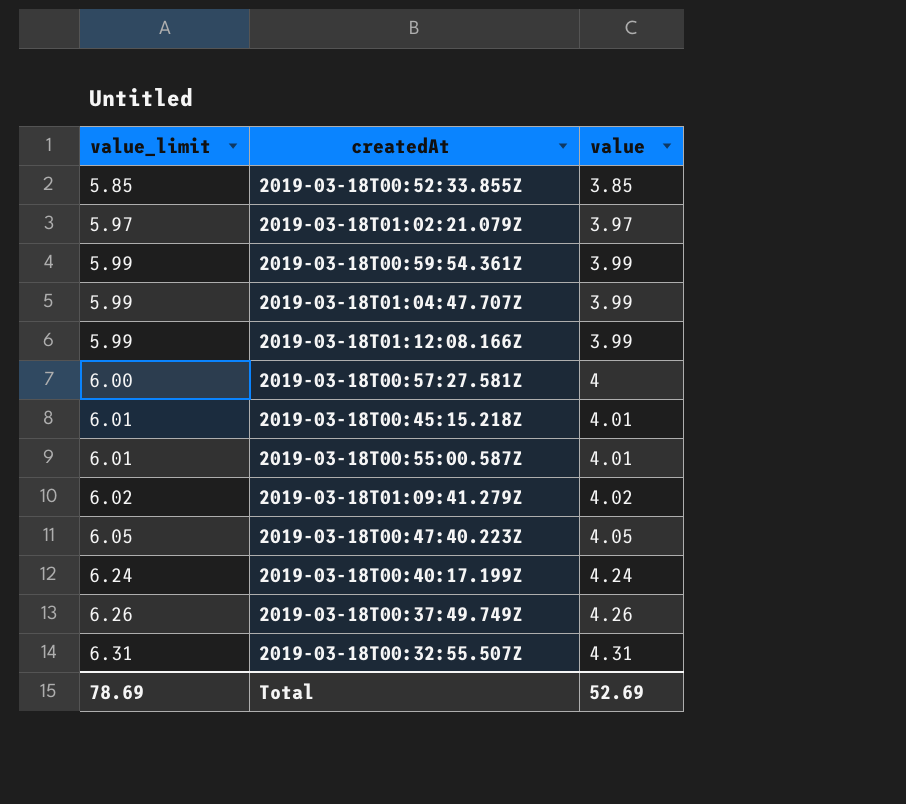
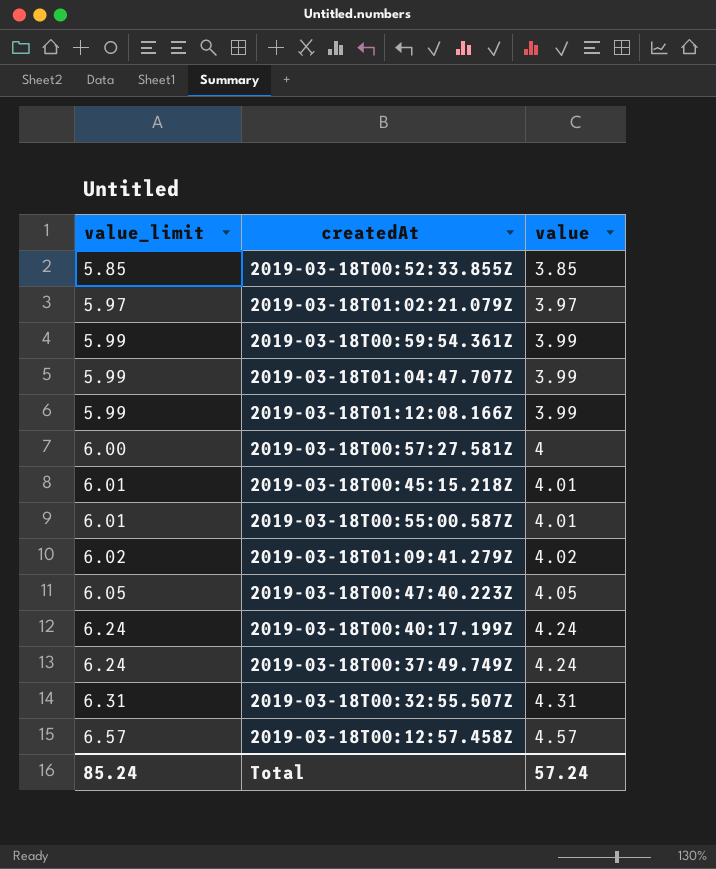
2019-03-18T00:37:49.749Z | value_limit: 6.26 -> 6.24
2019-03-18T00:37:49.749Z | value: 4.26 -> 4.24
row 2019-03-18T00:12:57.458Z: none -> 6.57 | 4.57
Total | value_limit: 78.69 -> 85.24
Total | value: 52.69 -> 57.24

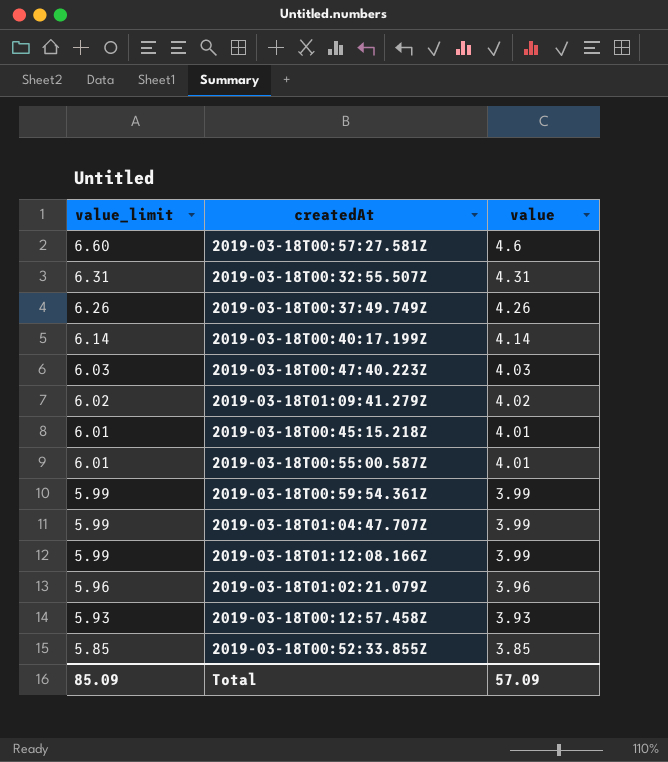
row order: value_limit ascending -> value_limit descending
2019-03-18T00:57:27.581Z | value_limit: 6.00 -> 6.60
2019-03-18T00:57:27.581Z | value: 4 -> 4.6
2019-03-18T00:37:49.749Z | value_limit: 6.24 -> 6.26
2019-03-18T00:37:49.749Z | value: 4.24 -> 4.26
2019-03-18T00:40:17.199Z | value_limit: 6.24 -> 6.14
2019-03-18T00:40:17.199Z | value: 4.24 -> 4.14
2019-03-18T00:47:40.223Z | value_limit: 6.05 -> 6.03
2019-03-18T00:47:40.223Z | value: 4.05 -> 4.03
2019-03-18T01:02:21.079Z | value_limit: 5.97 -> 5.96
2019-03-18T01:02:21.079Z | value: 3.97 -> 3.96
2019-03-18T00:12:57.458Z | value_limit: 6.57 -> 5.93
2019-03-18T00:12:57.458Z | value: 4.57 -> 3.93
Total | value_limit: 85.24 -> 85.09
Total | value: 57.24 -> 57.09

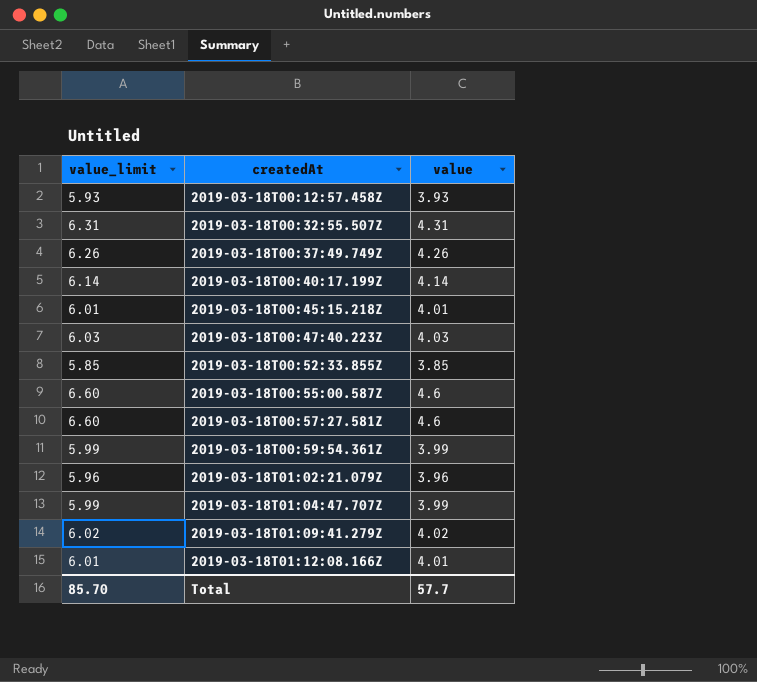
row order: value_limit descending -> createdAt ascending
2019-03-18T00:55:00.587Z | value_limit: 6.01 -> 6.60
2019-03-18T00:55:00.587Z | value: 4.01 -> 4.6
2019-03-18T01:12:08.166Z | value_limit: 5.99 -> 6.01
2019-03-18T01:12:08.166Z | value: 3.99 -> 4.01
Total | value_limit: 85.09 -> 85.70
Total | value: 57.09 -> 57.7

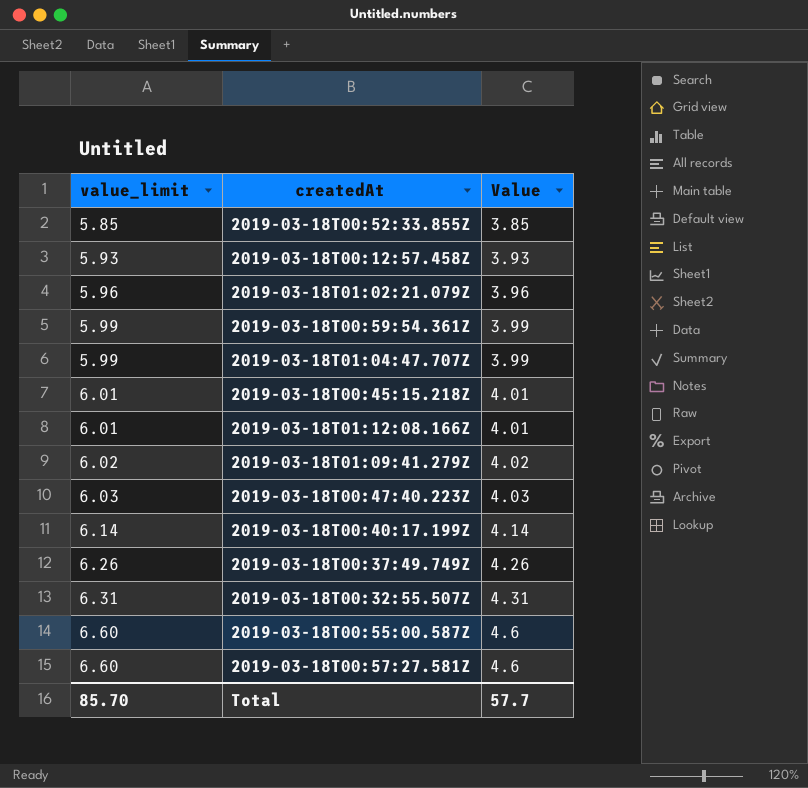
row order: createdAt ascending -> value_limit ascending
column name: value -> Value

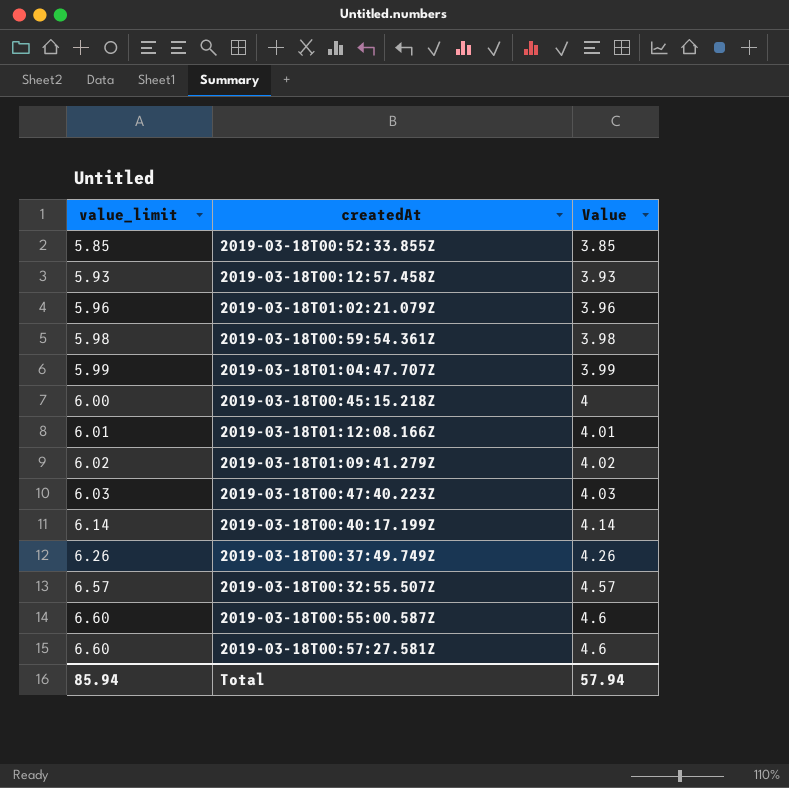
2019-03-18T00:59:54.361Z | value_limit: 5.99 -> 5.98
2019-03-18T00:59:54.361Z | Value: 3.99 -> 3.98
2019-03-18T00:45:15.218Z | value_limit: 6.01 -> 6.00
2019-03-18T00:45:15.218Z | Value: 4.01 -> 4
2019-03-18T00:32:55.507Z | value_limit: 6.31 -> 6.57
2019-03-18T00:32:55.507Z | Value: 4.31 -> 4.57
Total | value_limit: 85.70 -> 85.94
Total | Value: 57.7 -> 57.94

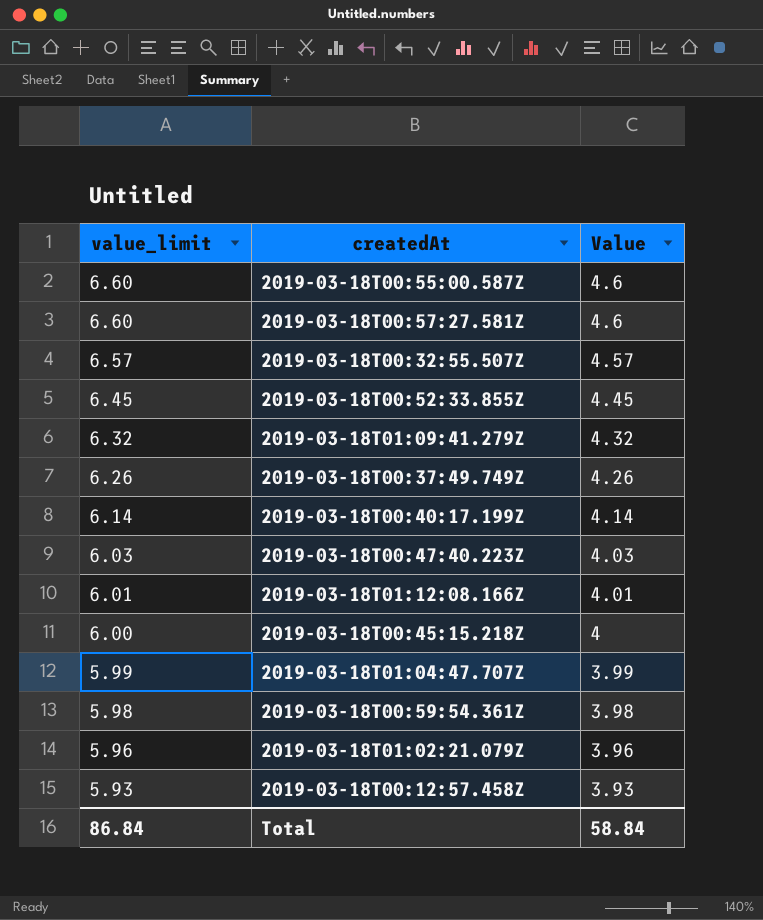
row order: value_limit ascending -> value_limit descending
2019-03-18T00:52:33.855Z | value_limit: 5.85 -> 6.45
2019-03-18T00:52:33.855Z | Value: 3.85 -> 4.45
2019-03-18T01:09:41.279Z | value_limit: 6.02 -> 6.32
2019-03-18T01:09:41.279Z | Value: 4.02 -> 4.32
Total | value_limit: 85.94 -> 86.84
Total | Value: 57.94 -> 58.84

